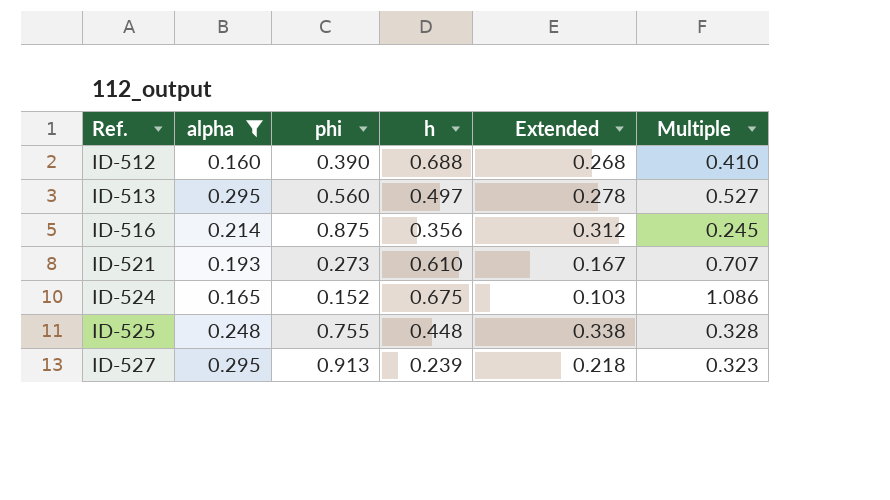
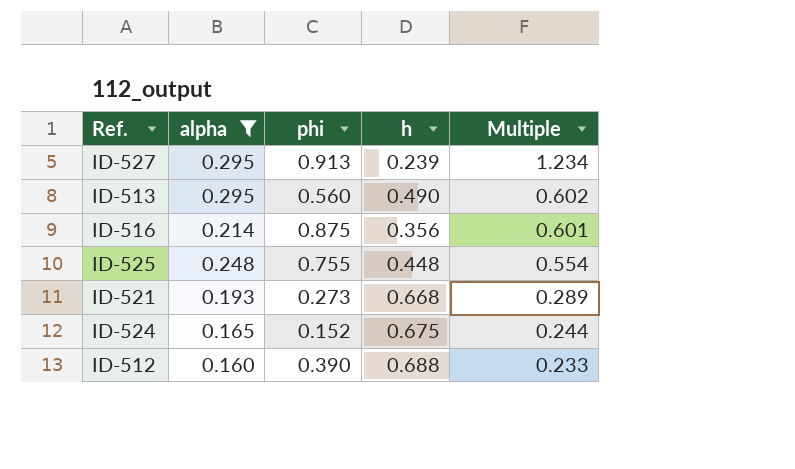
row order: Ref. ascending -> Multiple descending
column Extended | formula: [phi] * [h] -> none
column Multiple | formula: [alpha] / [phi] -> [alpha] / [h]
ID-513 | h: 0.497 -> 0.490
ID-521 | h: 0.610 -> 0.668

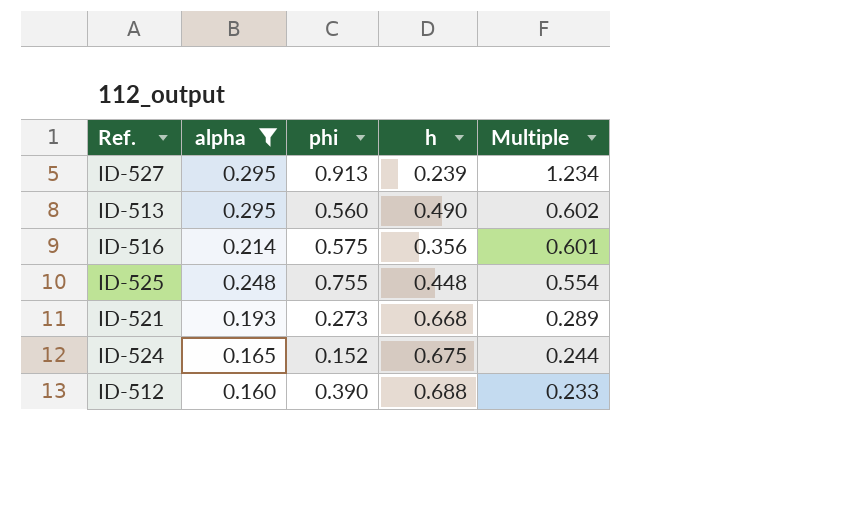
ID-516 | phi: 0.875 -> 0.575

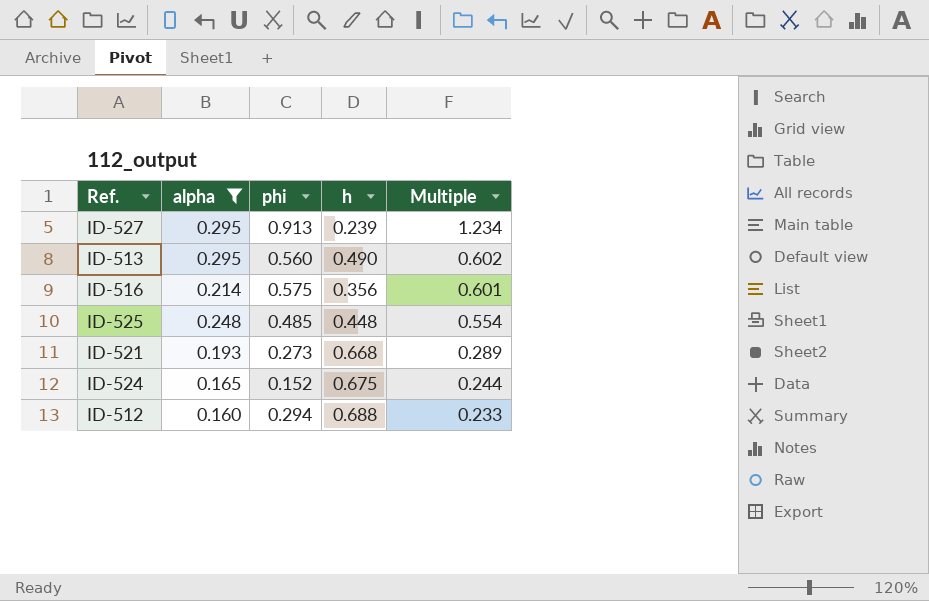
ID-525 | phi: 0.755 -> 0.485
ID-512 | phi: 0.390 -> 0.294

